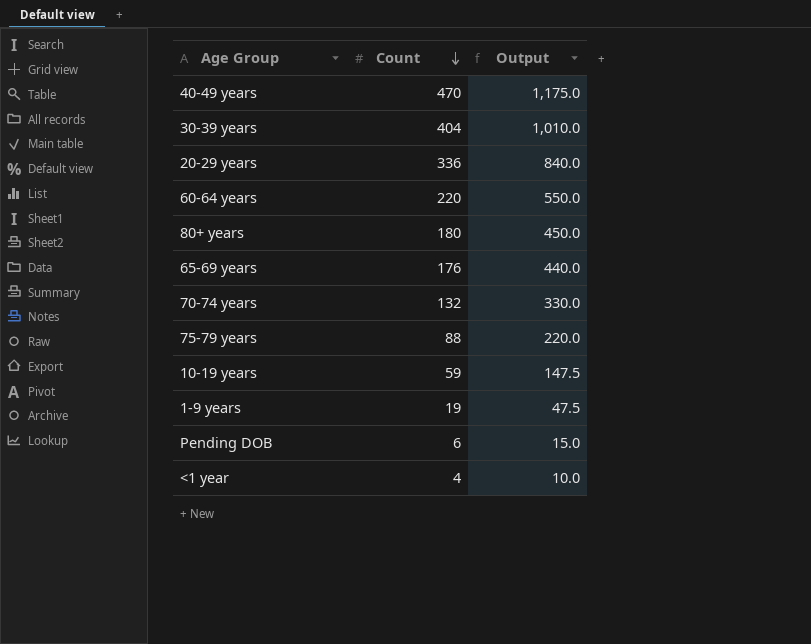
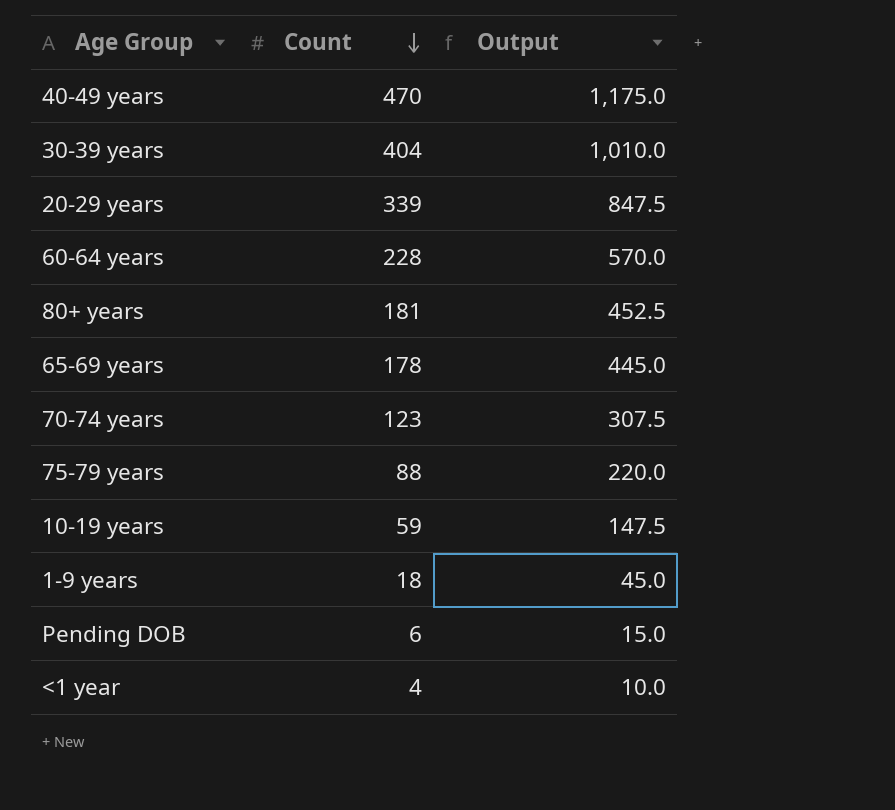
20-29 years | Count: 336 -> 339
20-29 years | Output: 840.0 -> 847.5
60-64 years | Count: 220 -> 228
60-64 years | Output: 550.0 -> 570.0
80+ years | Count: 180 -> 181
80+ years | Output: 450.0 -> 452.5
65-69 years | Count: 176 -> 178
65-69 years | Output: 440.0 -> 445.0
70-74 years | Count: 132 -> 123
70-74 years | Output: 330.0 -> 307.5
1-9 years | Count: 19 -> 18
1-9 years | Output: 47.5 -> 45.0

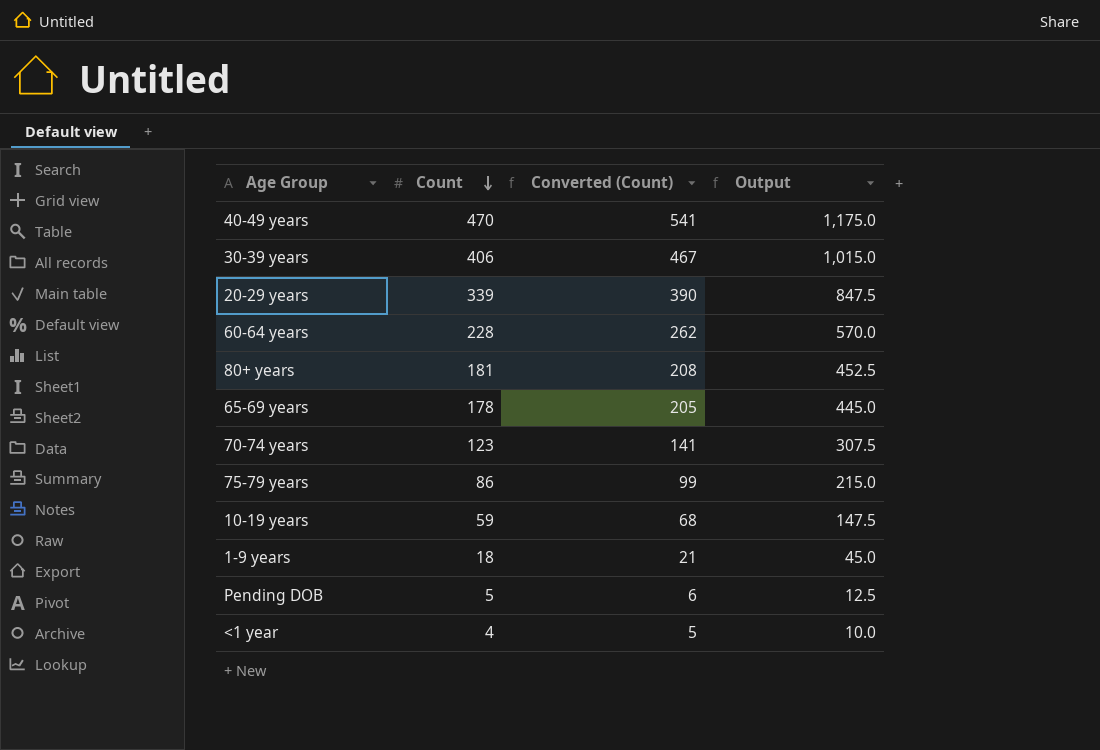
column Converted (Count) | formula: none -> [Count] * 1.15
30-39 years | Count: 404 -> 406
30-39 years | Output: 1,010.0 -> 1,015.0
75-79 years | Count: 88 -> 86
75-79 years | Output: 220.0 -> 215.0
Pending DOB | Count: 6 -> 5
Pending DOB | Output: 15.0 -> 12.5

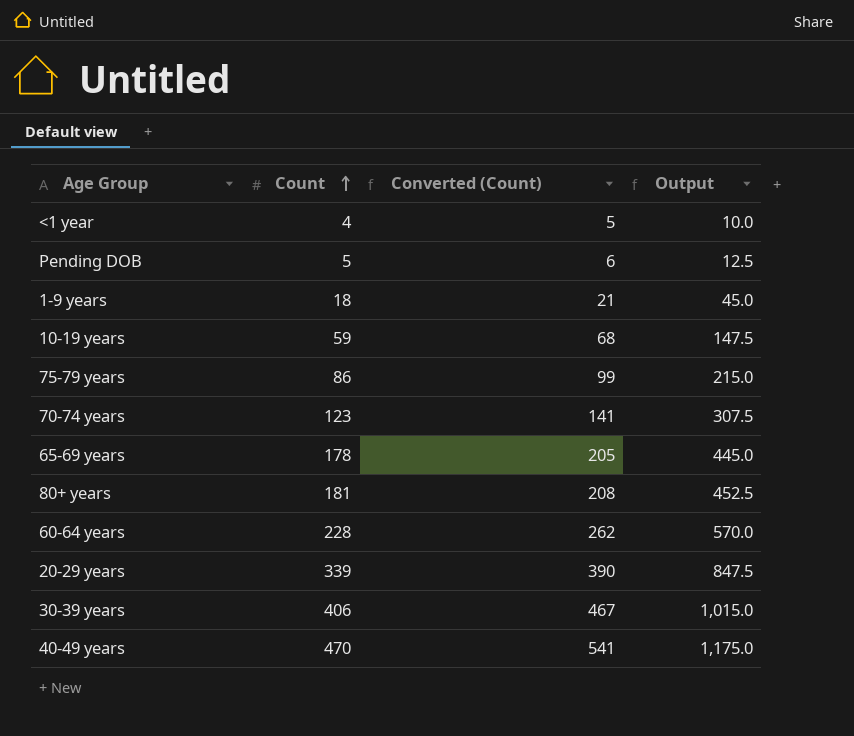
row order: Count descending -> Count ascending

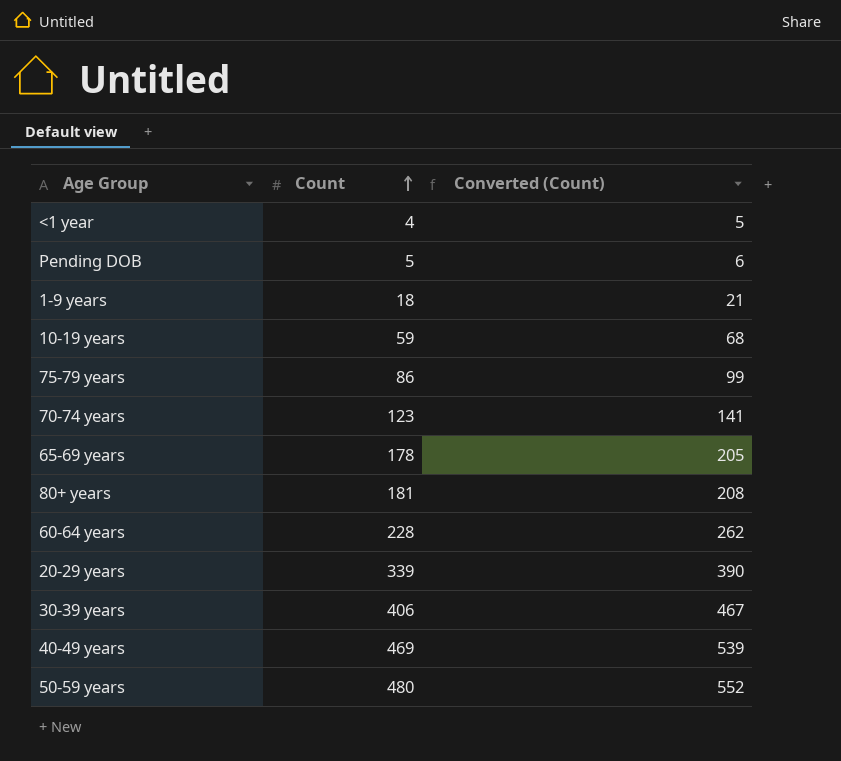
column Output | formula: [Count] * 2.5 -> none
40-49 years | Count: 470 -> 469
40-49 years | Converted (Count): 541 -> 539
row 50-59 years: none -> 480 | 552

